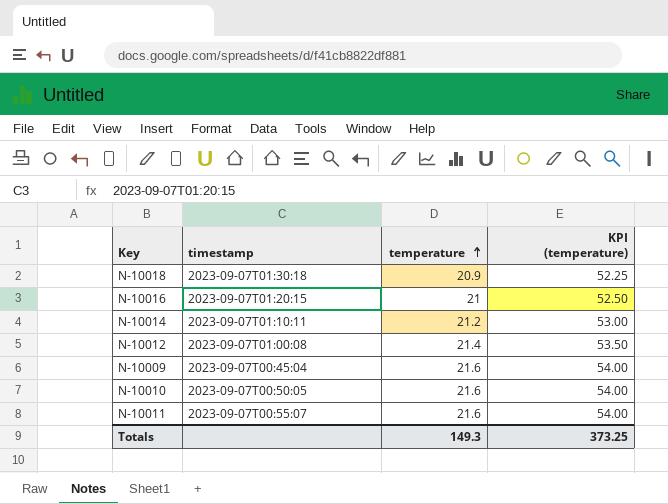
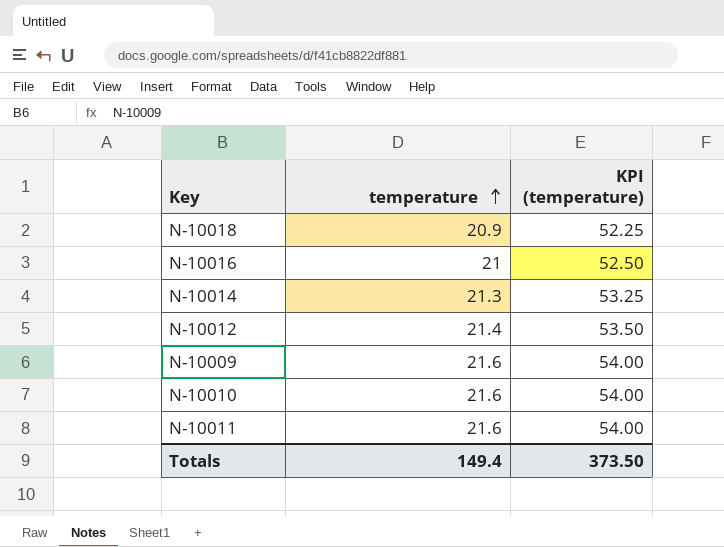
column timestamp | position: 2 -> none
N-10014 | temperature: 21.2 -> 21.3
N-10014 | KPI (temperature): 53.00 -> 53.25
Totals | temperature: 149.3 -> 149.4
Totals | KPI (temperature): 373.25 -> 373.50

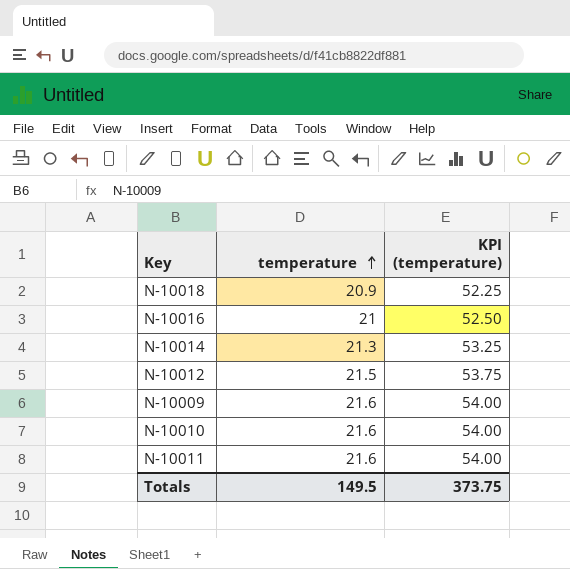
N-10012 | temperature: 21.4 -> 21.5
N-10012 | KPI (temperature): 53.50 -> 53.75
Totals | temperature: 149.4 -> 149.5
Totals | KPI (temperature): 373.50 -> 373.75

